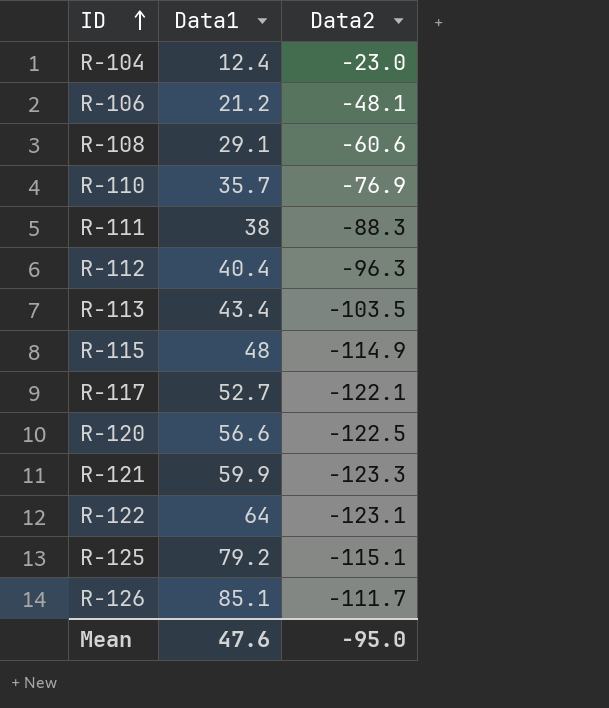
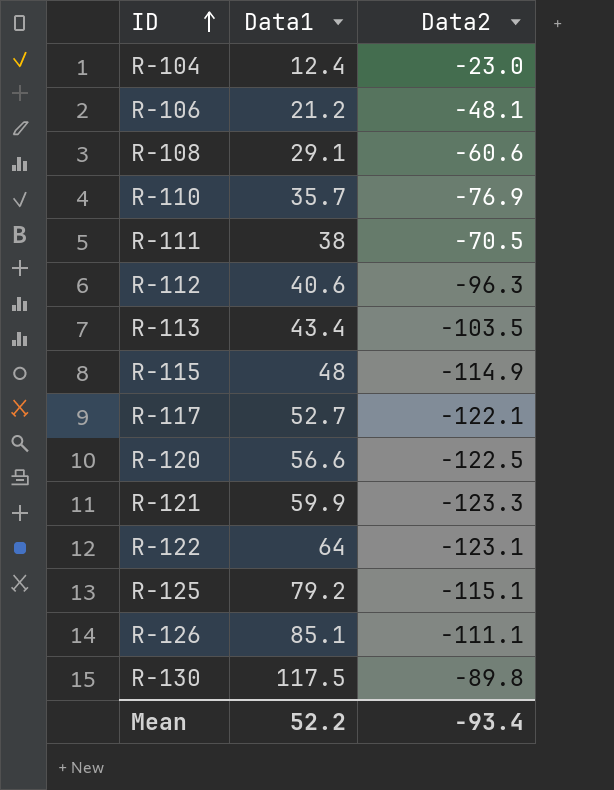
R-111 | Data2: -88.3 -> -70.5
R-112 | Data1: 40.4 -> 40.6
R-126 | Data2: -111.7 -> -111.1
row R-130: none -> 117.5 | -89.8
Mean | Data1: 47.6 -> 52.2
Mean | Data2: -95.0 -> -93.4

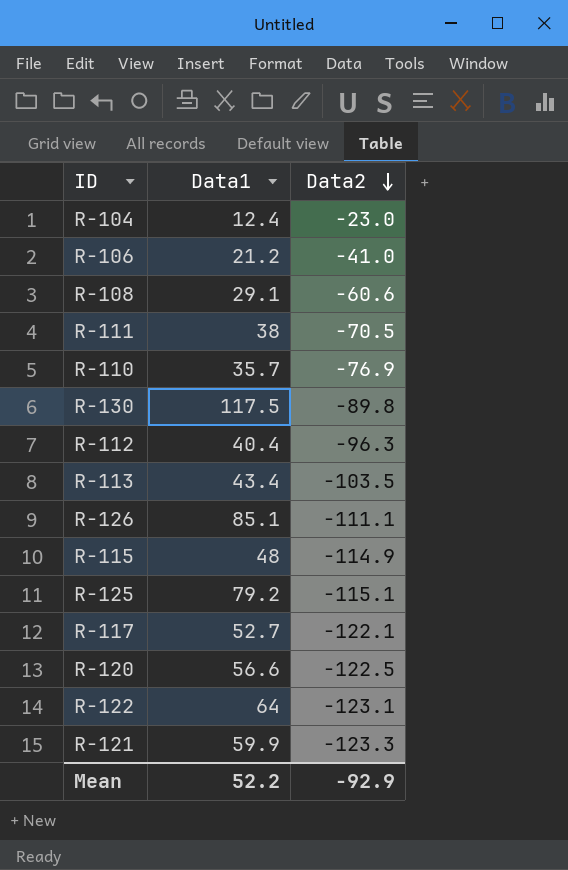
row order: ID ascending -> Data2 descending
R-106 | Data2: -48.1 -> -41.0
R-112 | Data1: 40.6 -> 40.4
Mean | Data2: -93.4 -> -92.9

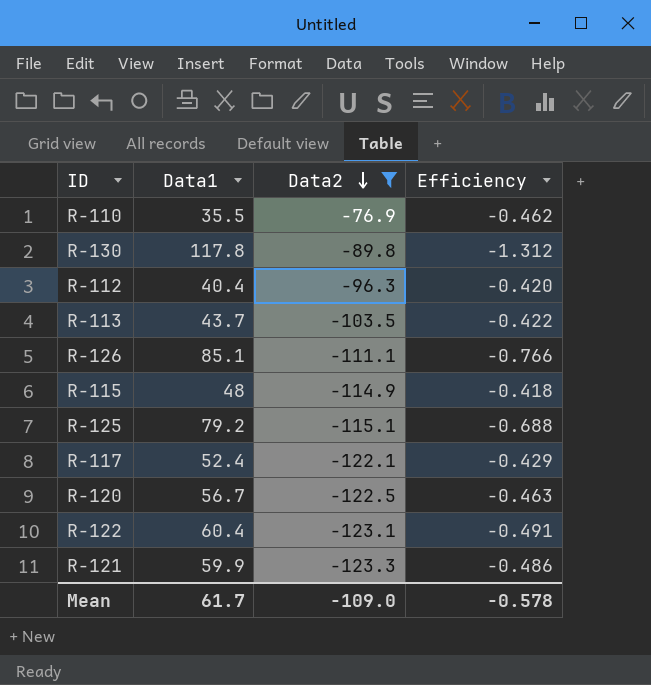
filter: none -> Data2 <= -76.9
column Efficiency | formula: none -> [Data1] / [Data2]
R-110 | Data1: 35.7 -> 35.5
R-130 | Data1: 117.5 -> 117.8
R-113 | Data1: 43.4 -> 43.7
R-117 | Data1: 52.7 -> 52.4
R-120 | Data1: 56.6 -> 56.7
R-122 | Data1: 64 -> 60.4
Mean | Data1: 52.2 -> 61.7
Mean | Data2: -92.9 -> -109.0

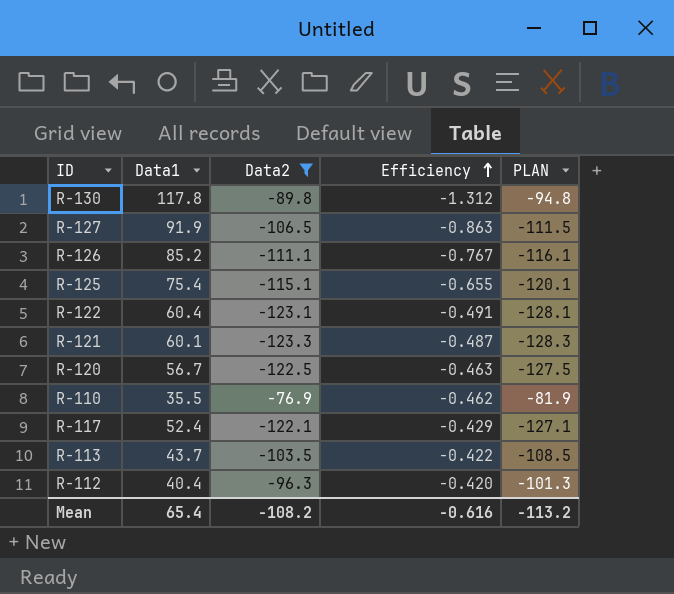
row order: Data2 descending -> Efficiency ascending
column PLAN | formula: none -> [Data2] - 5
row R-115: 48 | -114.9 | -0.418 -> none
row R-127: none -> 91.9 | -106.5 | -0.863 | -111.5
R-126 | Data1: 85.1 -> 85.2
R-126 | Efficiency: -0.766 -> -0.767
R-125 | Data1: 79.2 -> 75.4
R-125 | Efficiency: -0.688 -> -0.655
R-121 | Data1: 59.9 -> 60.1
R-121 | Efficiency: -0.486 -> -0.487
Mean | Data1: 61.7 -> 65.4
Mean | Data2: -109.0 -> -108.2
Mean | Efficiency: -0.578 -> -0.616

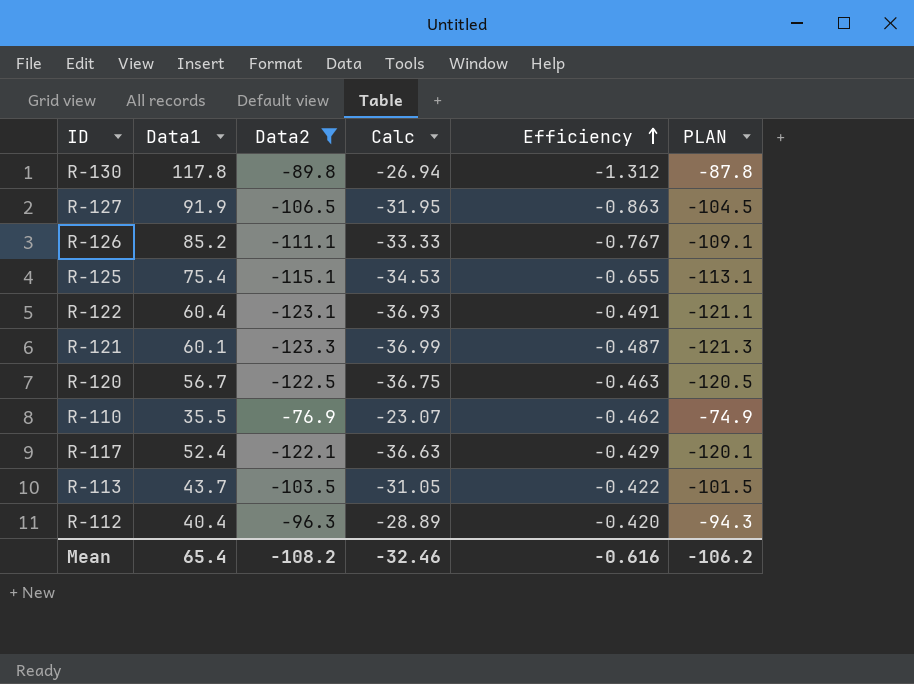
column Calc | formula: none -> [Data2] * 0.3
column PLAN | formula: [Data2] - 5 -> [Data2] + 2
Mean | PLAN: -113.2 -> -106.2

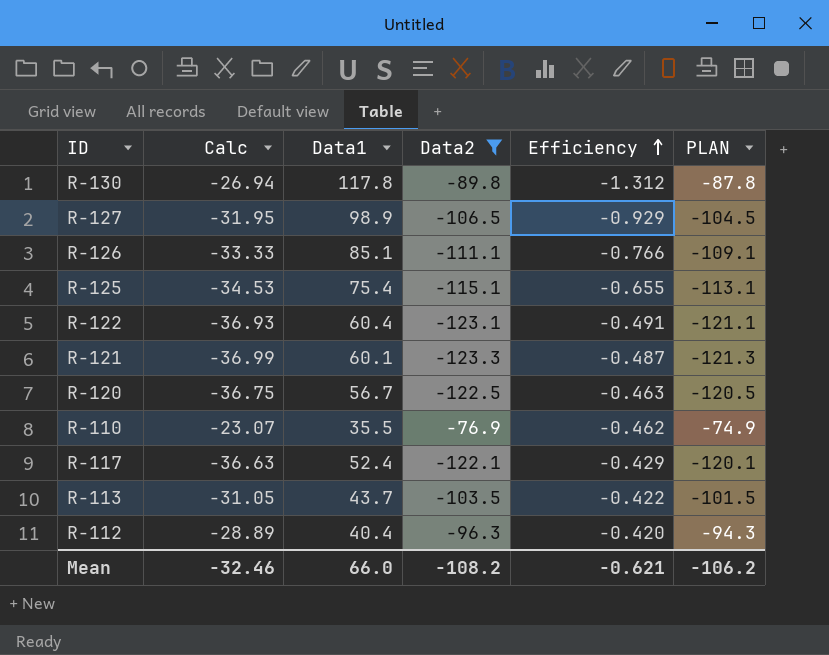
column Calc | position: 4 -> 2
R-127 | Data1: 91.9 -> 98.9
R-127 | Efficiency: -0.863 -> -0.929
R-126 | Data1: 85.2 -> 85.1
R-126 | Efficiency: -0.767 -> -0.766
Mean | Data1: 65.4 -> 66.0
Mean | Efficiency: -0.616 -> -0.621

